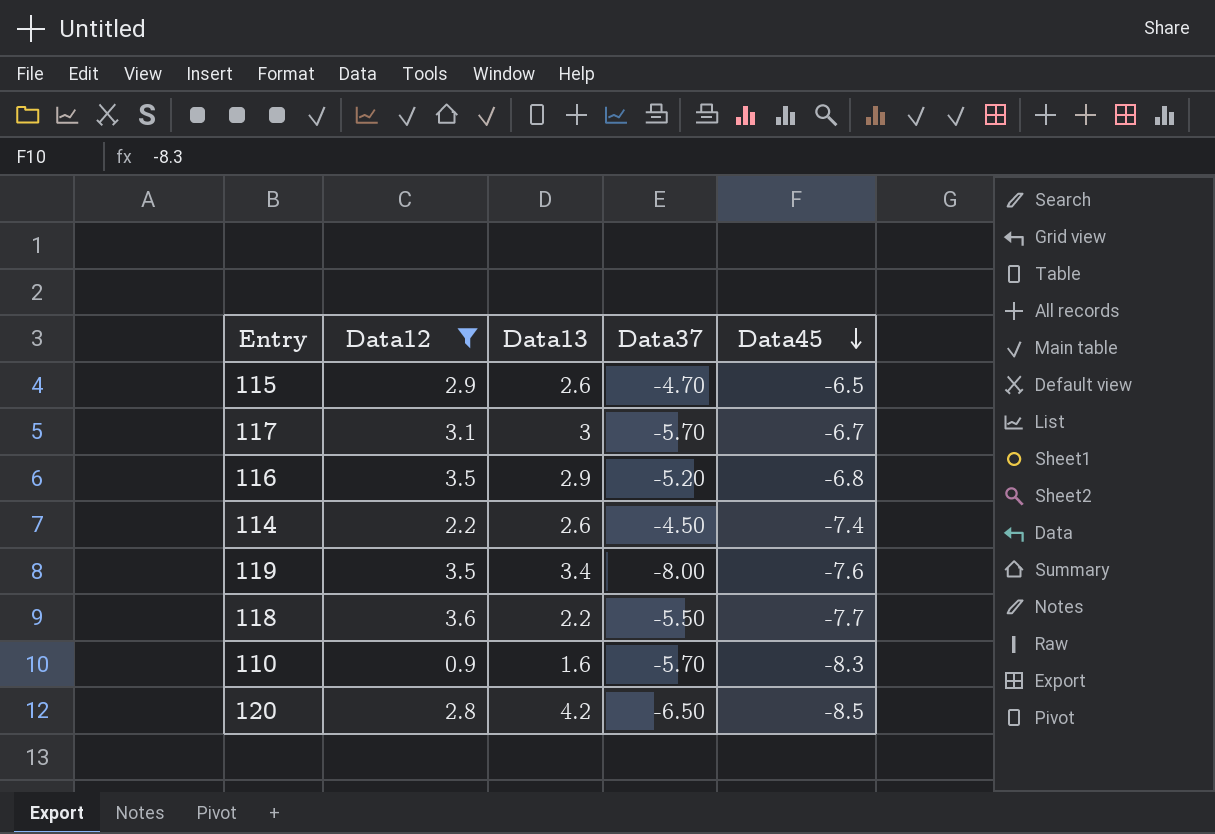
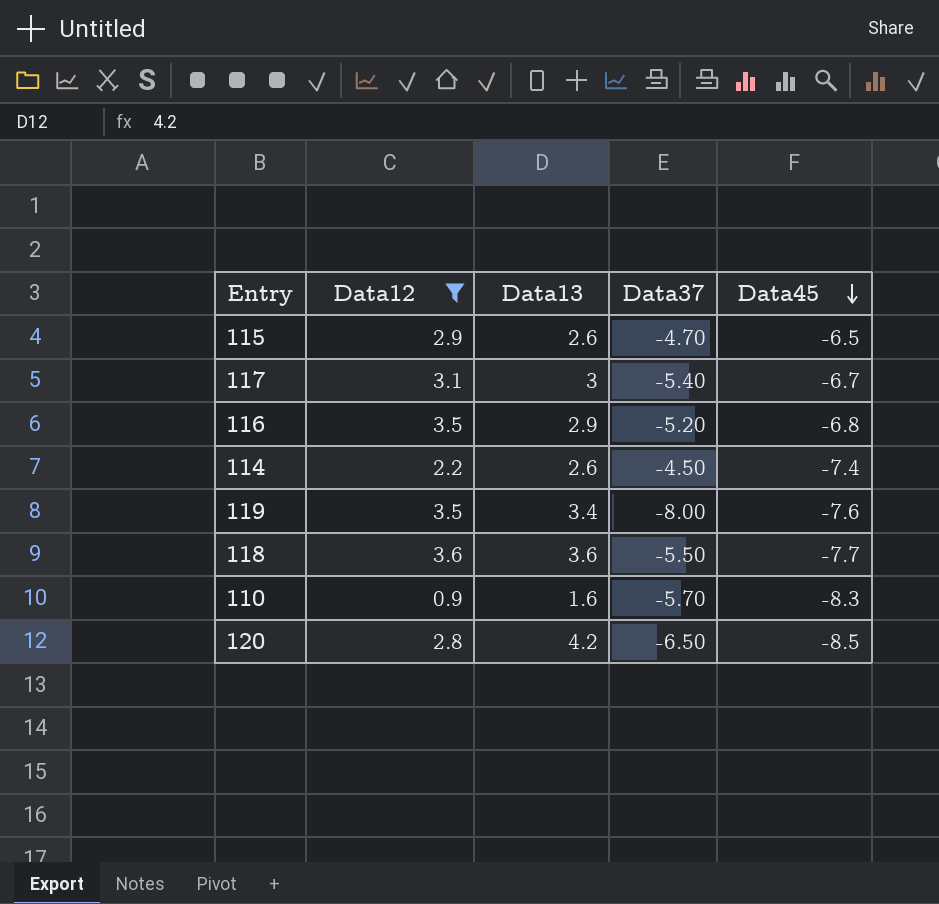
117 | Data37: -5.70 -> -5.40
118 | Data13: 2.2 -> 3.6

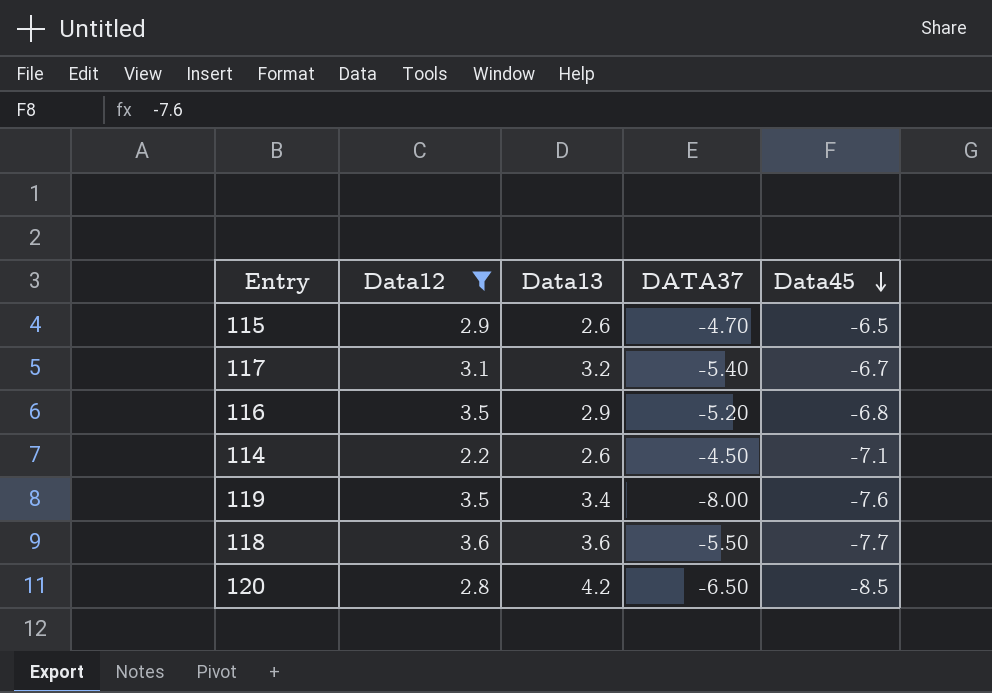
column name: Data37 -> DATA37
row 110: 0.9 | 1.6 | -5.70 | -8.3 -> none
117 | Data13: 3 -> 3.2
114 | Data45: -7.4 -> -7.1

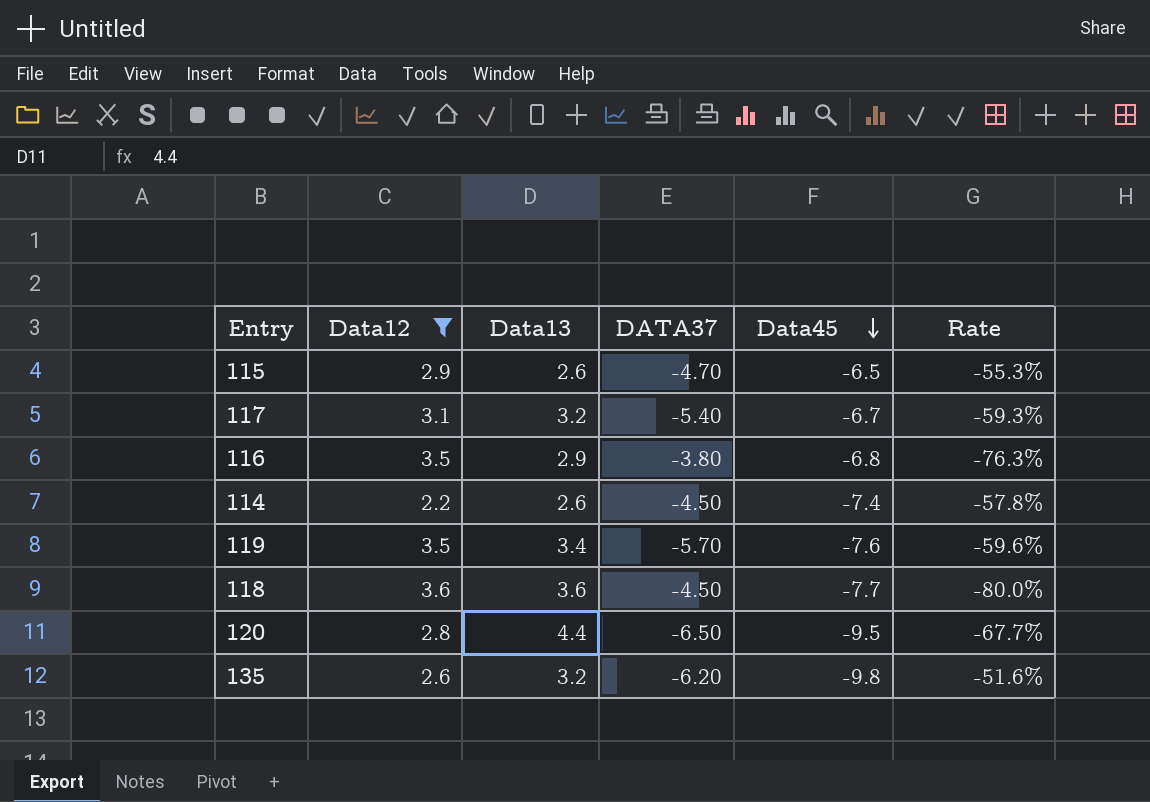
column Rate | formula: none -> [Data13] / [DATA37]
116 | DATA37: -5.20 -> -3.80
114 | Data45: -7.1 -> -7.4
119 | DATA37: -8.00 -> -5.70
118 | DATA37: -5.50 -> -4.50
120 | Data13: 4.2 -> 4.4
120 | Data45: -8.5 -> -9.5
row 135: none -> 2.6 | 3.2 | -6.20 | -9.8 | -51.6%

